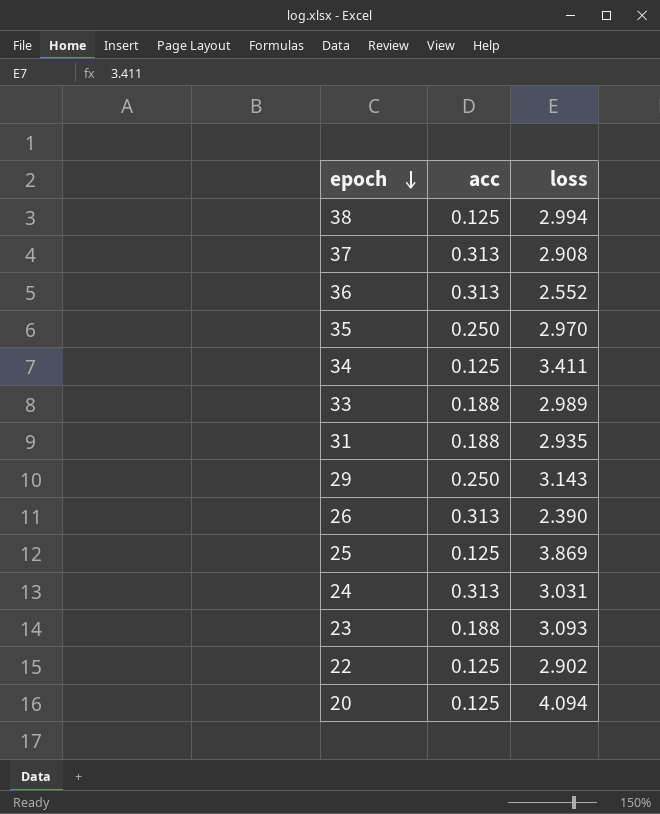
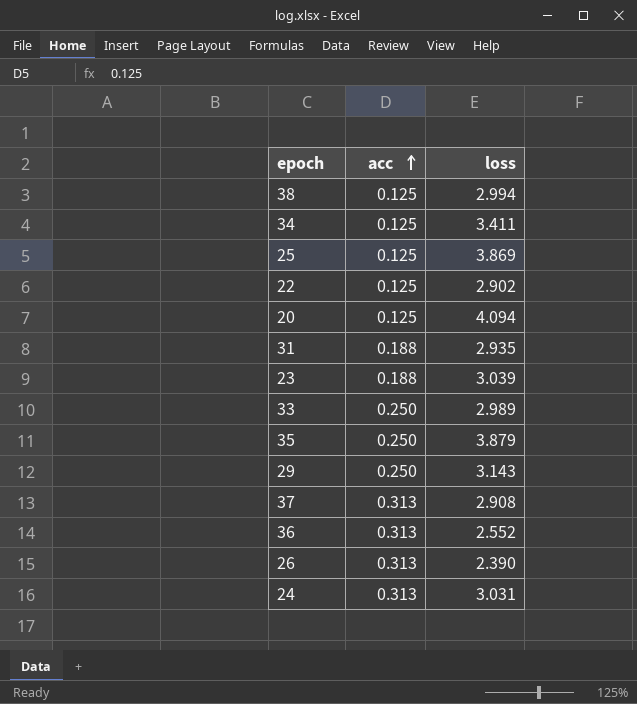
row order: epoch descending -> acc ascending
23 | loss: 3.093 -> 3.039
33 | acc: 0.188 -> 0.250
35 | loss: 2.970 -> 3.879

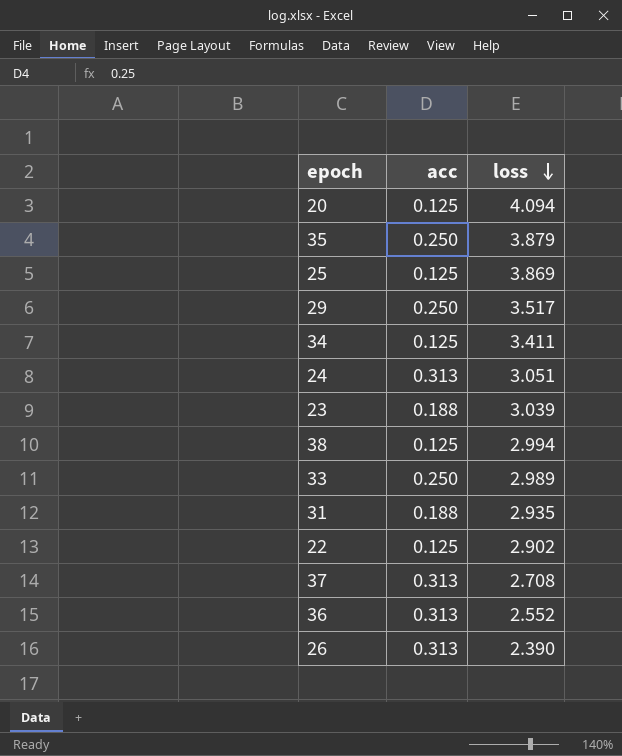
row order: acc ascending -> loss descending
29 | loss: 3.143 -> 3.517
24 | loss: 3.031 -> 3.051
37 | loss: 2.908 -> 2.708

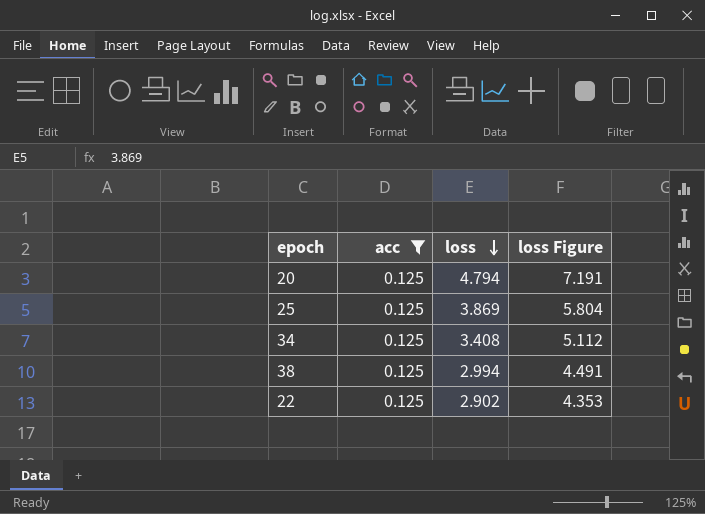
filter: none -> acc = 0.125
column loss Figure | formula: none -> [loss] * 1.5
20 | loss: 4.094 -> 4.794
34 | loss: 3.411 -> 3.408

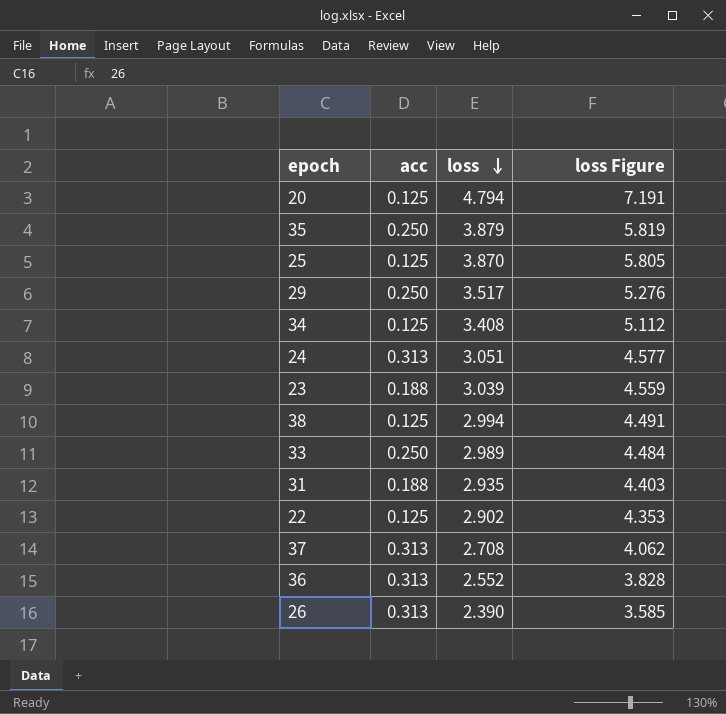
filter: acc = 0.125 -> none
25 | loss: 3.869 -> 3.870
25 | loss Figure: 5.804 -> 5.805

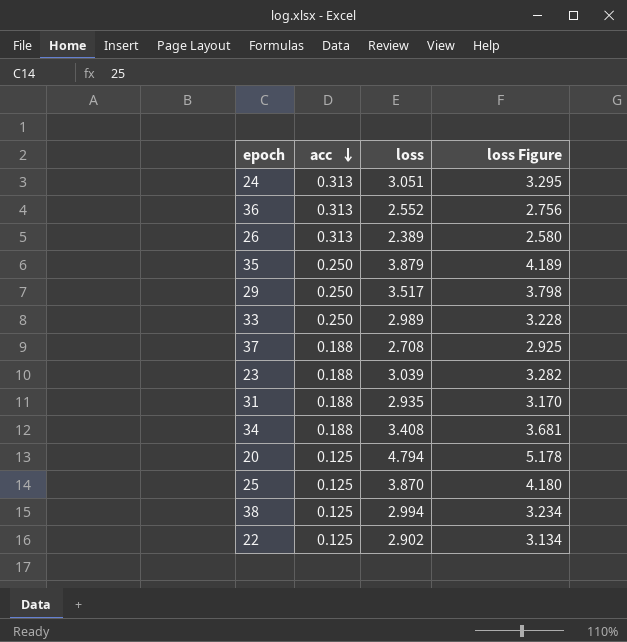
row order: loss descending -> acc descending
column loss Figure | formula: [loss] * 1.5 -> [loss] * 1.08
26 | loss: 2.390 -> 2.389
37 | acc: 0.313 -> 0.188
34 | acc: 0.125 -> 0.188

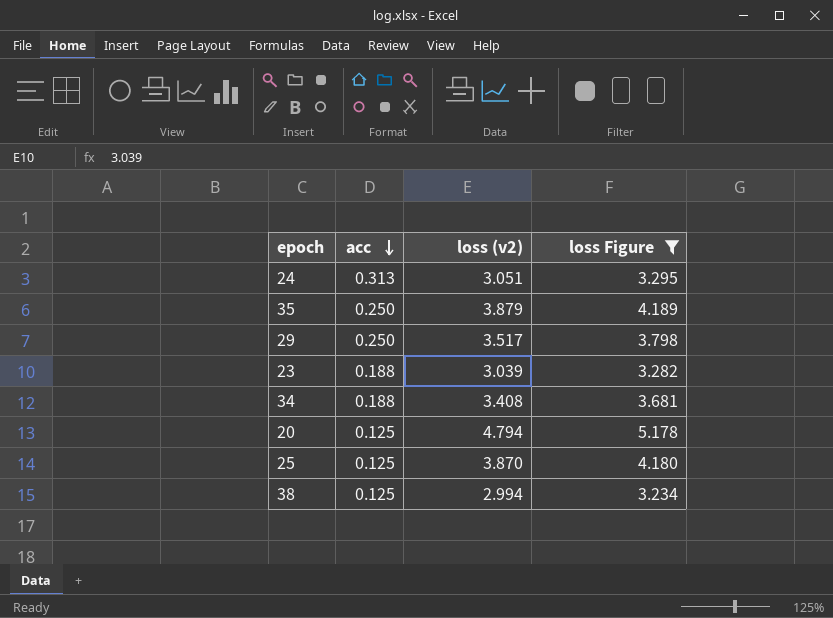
filter: none -> loss Figure >= 3.234
column name: loss -> loss (v2)

